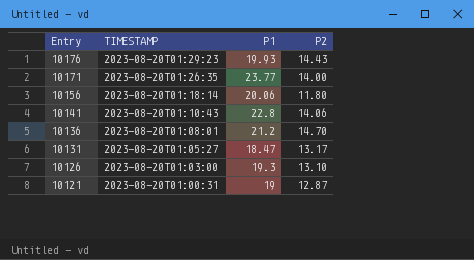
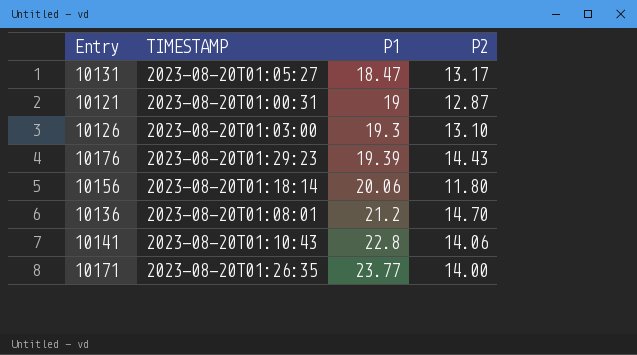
row order: Entry descending -> P1 ascending
10176 | P1: 19.93 -> 19.39

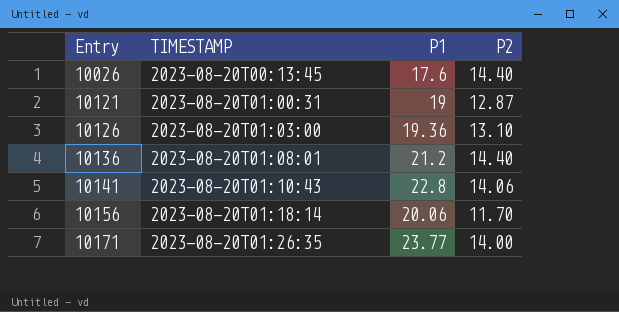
row order: P1 ascending -> Entry ascending
row 10131: 2023-08-20T01:05:27 | 18.47 | 13.17 -> none
row 10176: 2023-08-20T01:29:23 | 19.39 | 14.43 -> none
row 10026: none -> 2023-08-20T00:13:45 | 17.6 | 14.40
10126 | P1: 19.3 -> 19.36
10136 | P2: 14.70 -> 14.40
10156 | P2: 11.80 -> 11.70

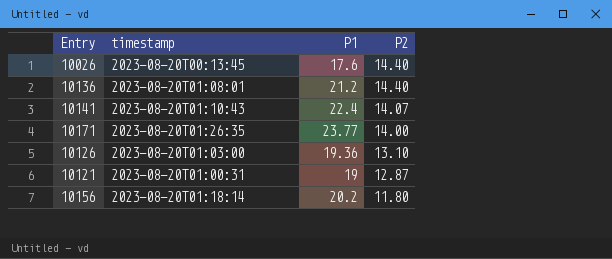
row order: Entry ascending -> P2 descending
column name: TIMESTAMP -> timestamp
10141 | P1: 22.8 -> 22.4
10141 | P2: 14.06 -> 14.07
10156 | P1: 20.06 -> 20.2
10156 | P2: 11.70 -> 11.80

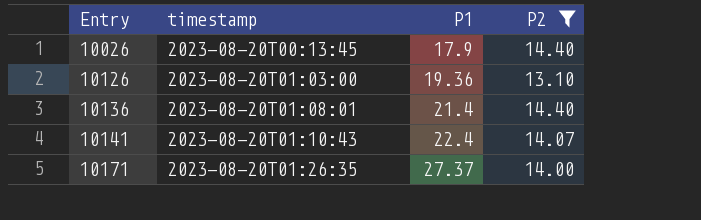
filter: none -> P2 >= 13.10
row order: P2 descending -> Entry ascending
10026 | P1: 17.6 -> 17.9
10136 | P1: 21.2 -> 21.4
10171 | P1: 23.77 -> 27.37

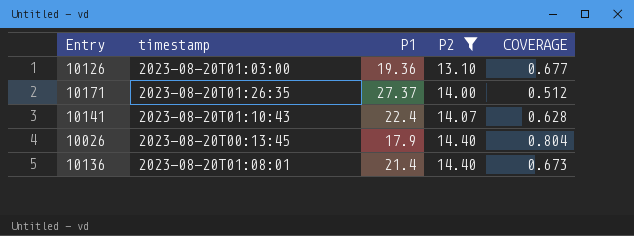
row order: Entry ascending -> P2 ascending
column COVERAGE | formula: none -> [P2] / [P1]

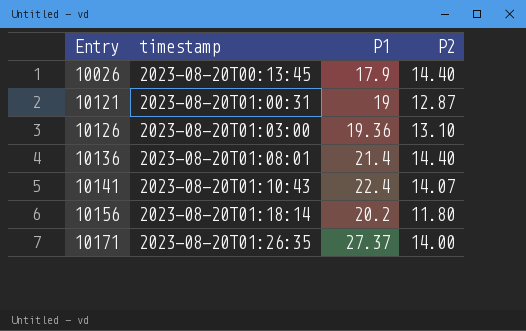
filter: P2 >= 13.10 -> none
row order: P2 ascending -> Entry ascending
column COVERAGE | formula: [P2] / [P1] -> none

